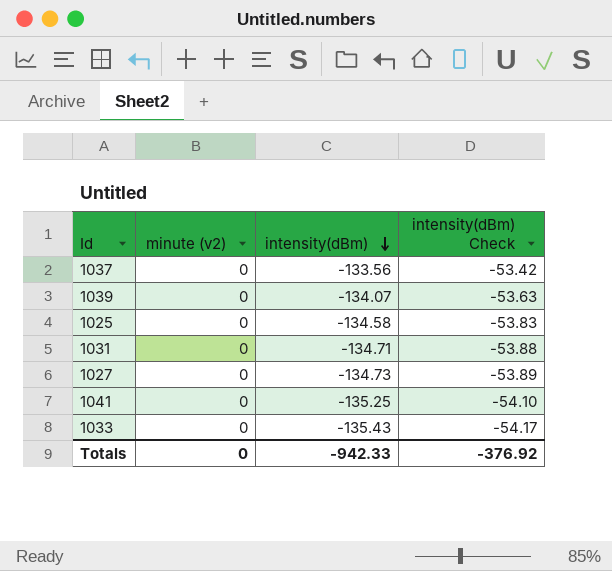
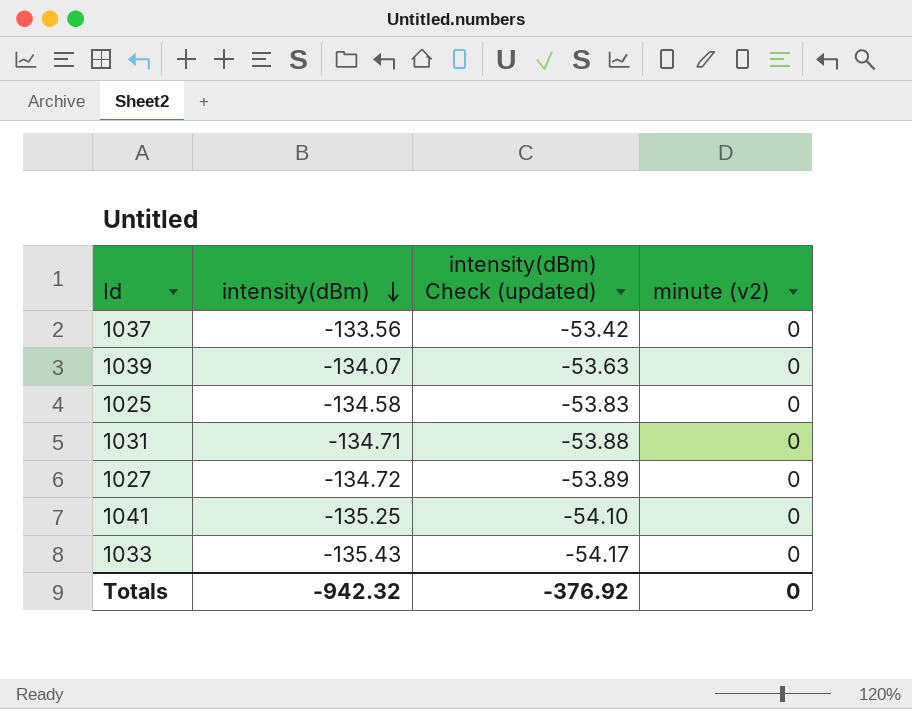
column name: intensity(dBm) Check -> intensity(dBm) Check (updated)
column minute (v2) | position: 2 -> 4
1027 | intensity(dBm): -134.73 -> -134.72
Totals | intensity(dBm): -942.33 -> -942.32

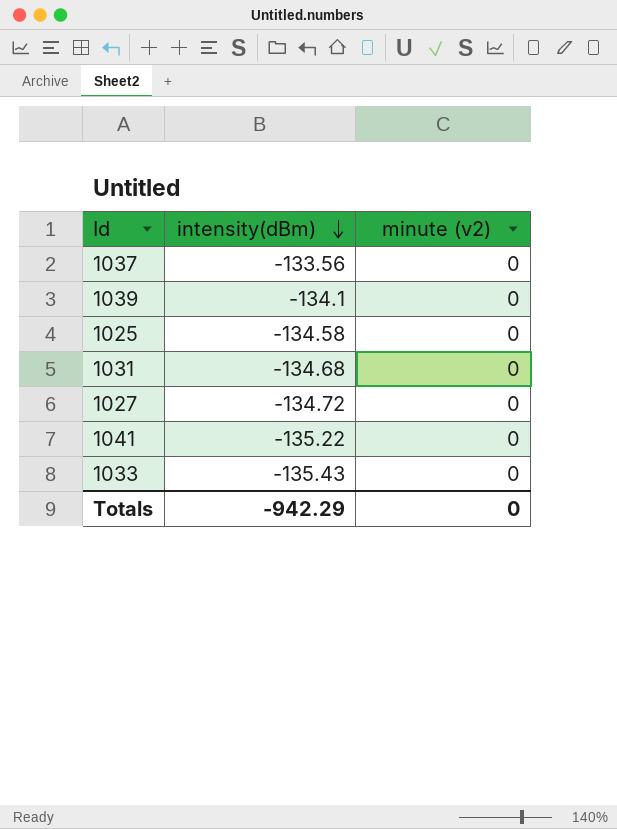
column intensity(dBm) Check (updated) | formula: [intensity(dBm)] * 0.4 -> none
1039 | intensity(dBm): -134.07 -> -134.1
1031 | intensity(dBm): -134.71 -> -134.68
1041 | intensity(dBm): -135.25 -> -135.22
Totals | intensity(dBm): -942.32 -> -942.29

